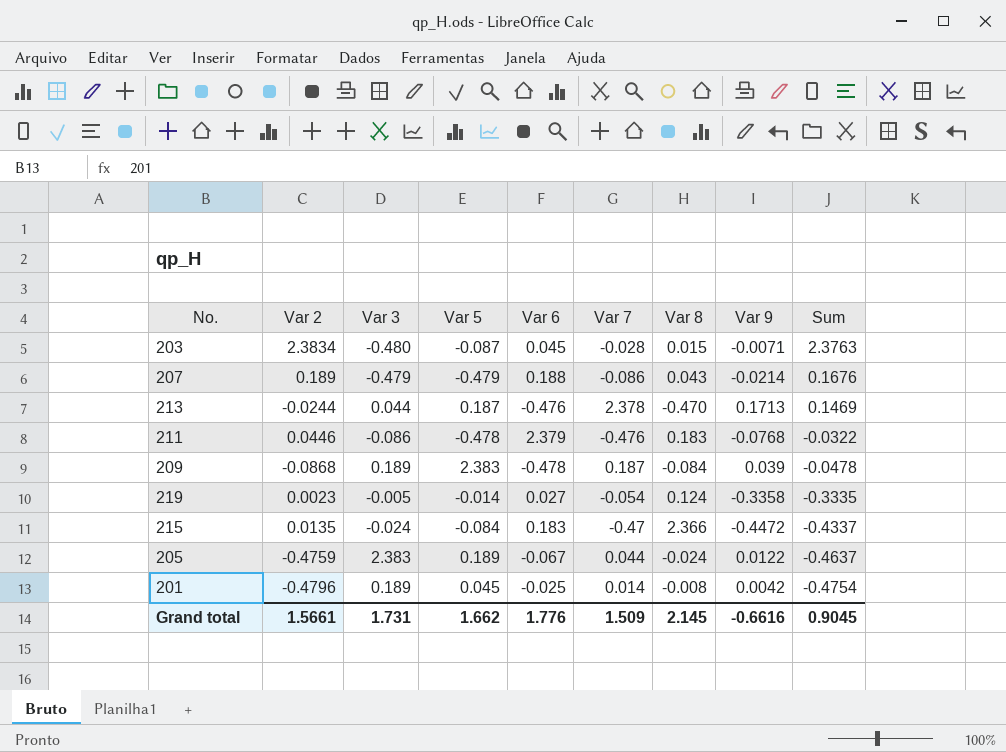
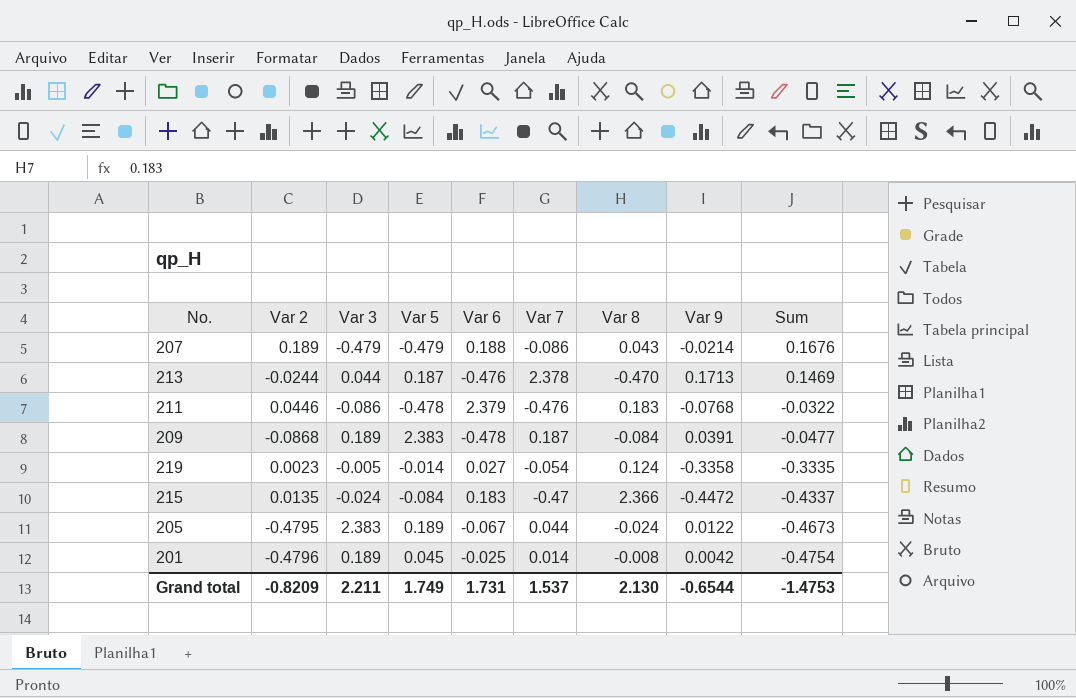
row 203: 2.3834 | -0.480 | -0.087 | 0.045 | -0.028 | 0.015 | -0.0071 | 2.3763 -> none
209 | Var 9: 0.039 -> 0.0391
209 | Sum: -0.0478 -> -0.0477
205 | Var 2: -0.4759 -> -0.4795
205 | Sum: -0.4637 -> -0.4673
Grand total | Var 2: 1.5661 -> -0.8209
Grand total | Var 3: 1.731 -> 2.211
Grand total | Var 5: 1.662 -> 1.749
Grand total | Var 6: 1.776 -> 1.731
Grand total | Var 7: 1.509 -> 1.537
Grand total | Var 8: 2.145 -> 2.130
Grand total | Var 9: -0.6616 -> -0.6544
Grand total | Sum: 0.9045 -> -1.4753

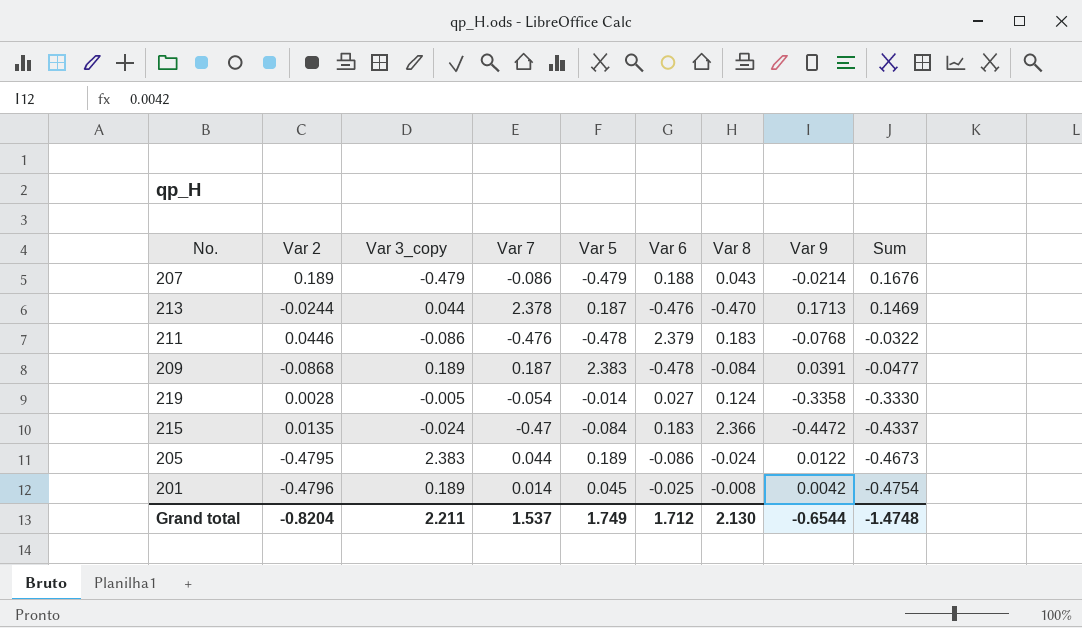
column name: Var 3 -> Var 3_copy
column Var 7 | position: 6 -> 4
219 | Var 2: 0.0023 -> 0.0028
219 | Sum: -0.3335 -> -0.3330
205 | Var 6: -0.067 -> -0.086
Grand total | Var 2: -0.8209 -> -0.8204
Grand total | Var 6: 1.731 -> 1.712
Grand total | Sum: -1.4753 -> -1.4748

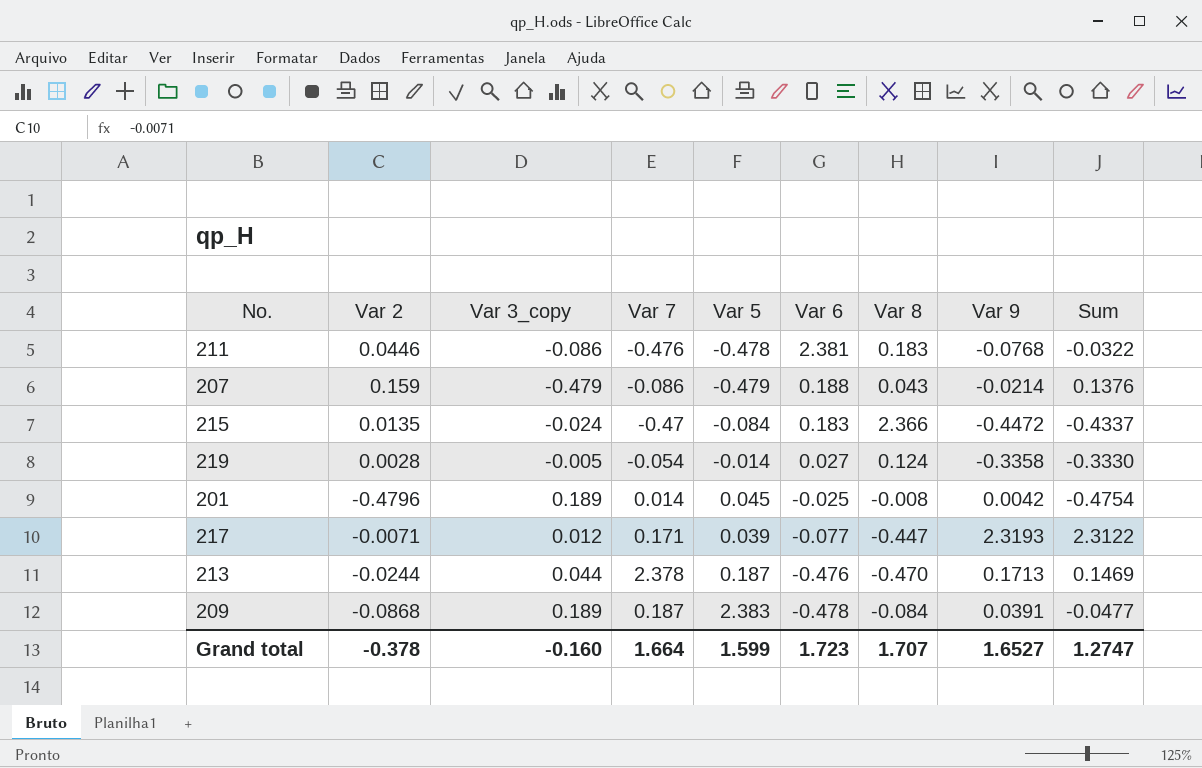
row order: Sum descending -> Var 6 descending
row 205: -0.4795 | 2.383 | 0.044 | 0.189 | -0.086 | -0.024 | 0.0122 | -0.4673 -> none
211 | Var 6: 2.379 -> 2.381
207 | Var 2: 0.189 -> 0.159
207 | Sum: 0.1676 -> 0.1376
row 217: none -> -0.0071 | 0.012 | 0.171 | 0.039 | -0.077 | -0.447 | 2.3193 | 2.3122
Grand total | Var 2: -0.8204 -> -0.378
Grand total | Var 3_copy: 2.211 -> -0.160
Grand total | Var 7: 1.537 -> 1.664
Grand total | Var 5: 1.749 -> 1.599
Grand total | Var 6: 1.712 -> 1.723
Grand total | Var 8: 2.130 -> 1.707
Grand total | Var 9: -0.6544 -> 1.6527
Grand total | Sum: -1.4748 -> 1.2747

